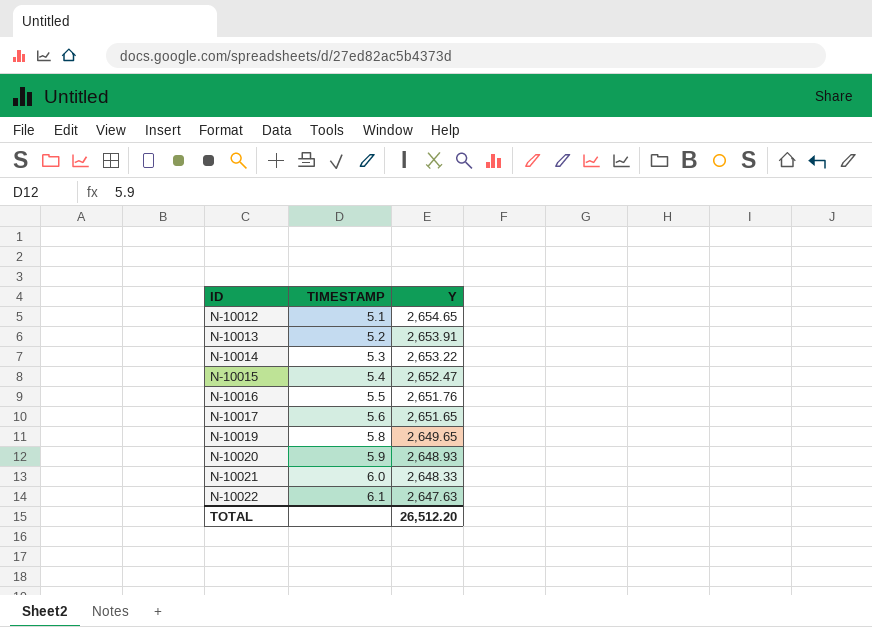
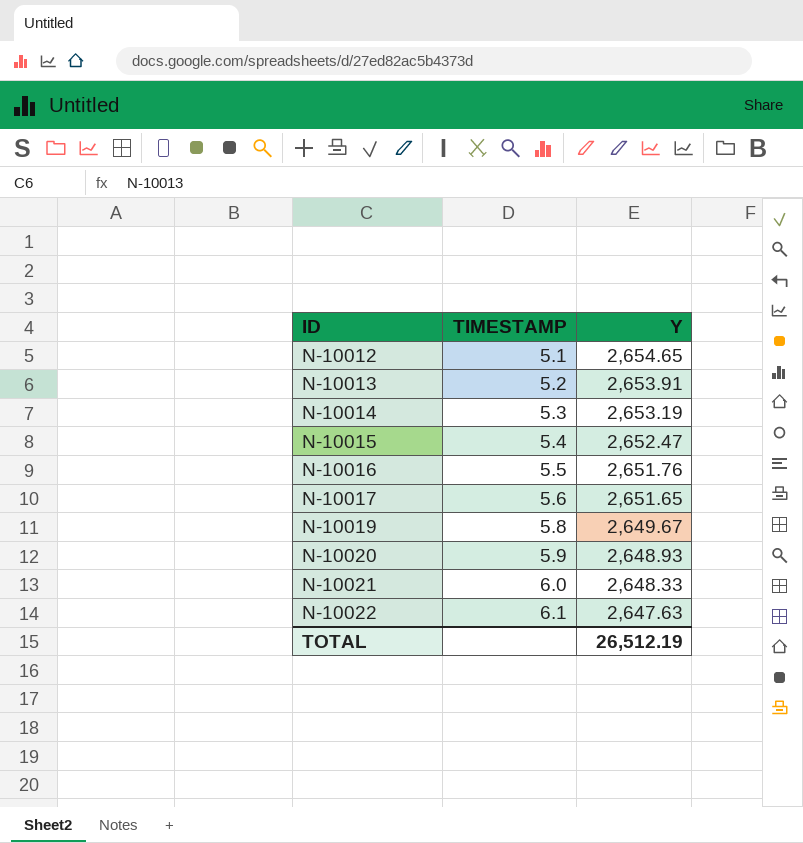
N-10014 | Y: 2,653.22 -> 2,653.19
N-10019 | Y: 2,649.65 -> 2,649.67
TOTAL | Y: 26,512.20 -> 26,512.19

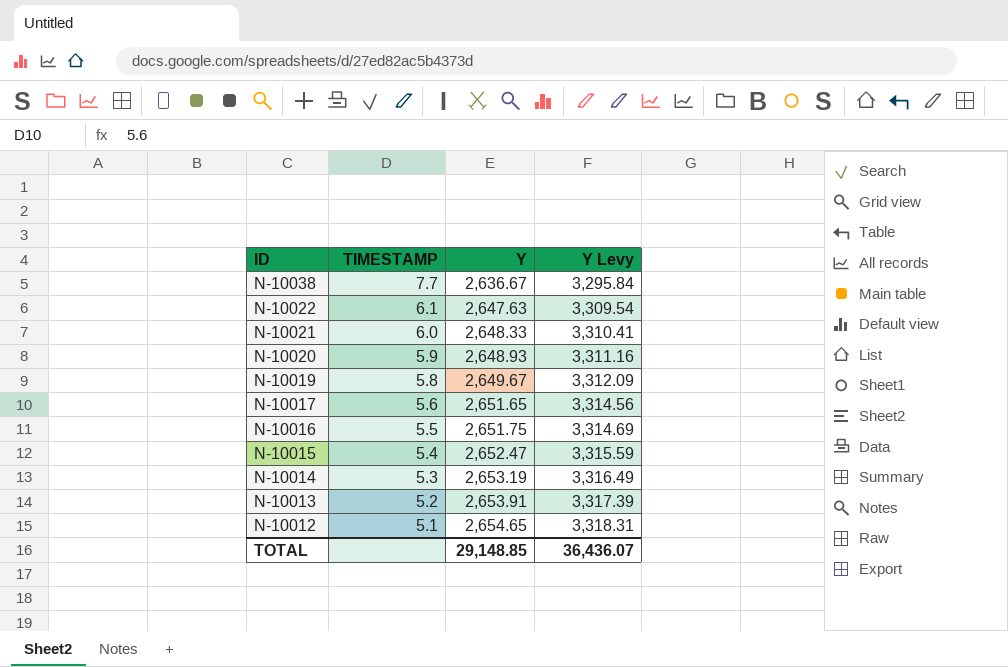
row order: ID ascending -> ID descending
column Y Levy | formula: none -> [Y] * 1.25
row N-10038: none -> 7.7 | 2,636.67 | 3,295.84
N-10016 | Y: 2,651.76 -> 2,651.75
TOTAL | Y: 26,512.19 -> 29,148.85

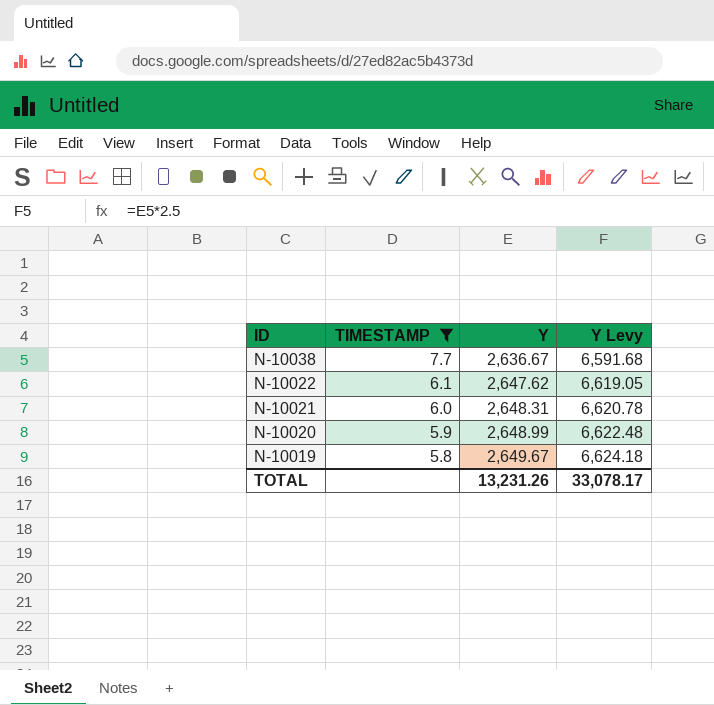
filter: none -> TIMESTAMP >= 5.8
column Y Levy | formula: [Y] * 1.25 -> [Y] * 2.5
N-10022 | Y: 2,647.63 -> 2,647.62
N-10021 | Y: 2,648.33 -> 2,648.31
N-10020 | Y: 2,648.93 -> 2,648.99
TOTAL | Y: 29,148.85 -> 13,231.26
TOTAL | Y Levy: 36,436.07 -> 33,078.17

